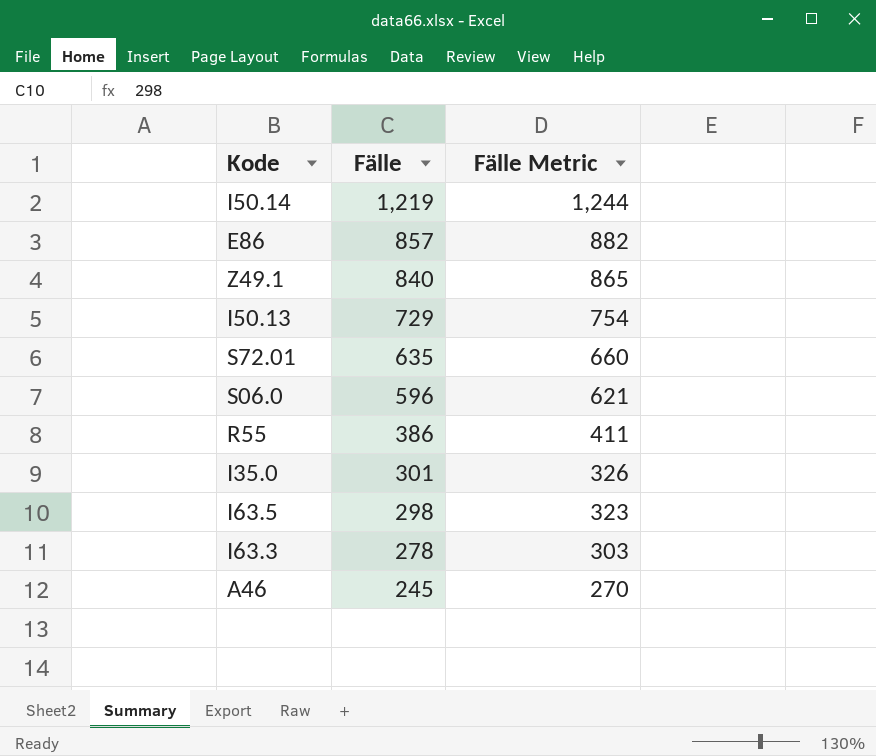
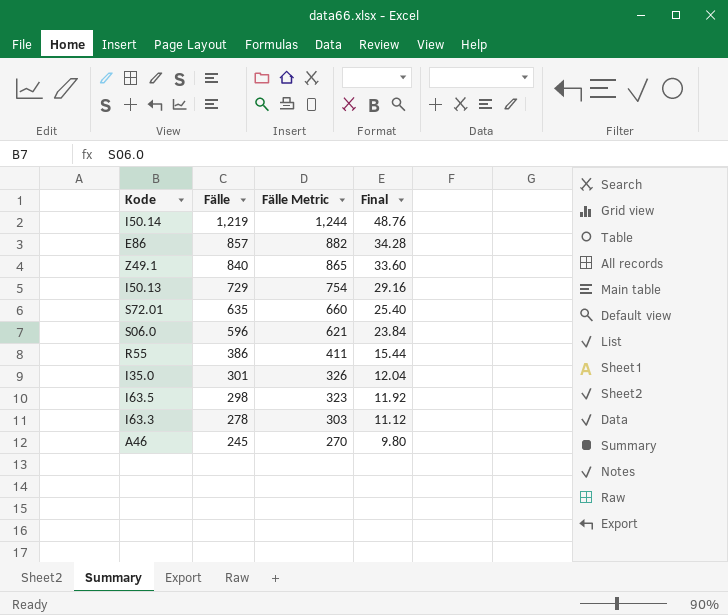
column Final | formula: none -> [Fälle] * 0.04

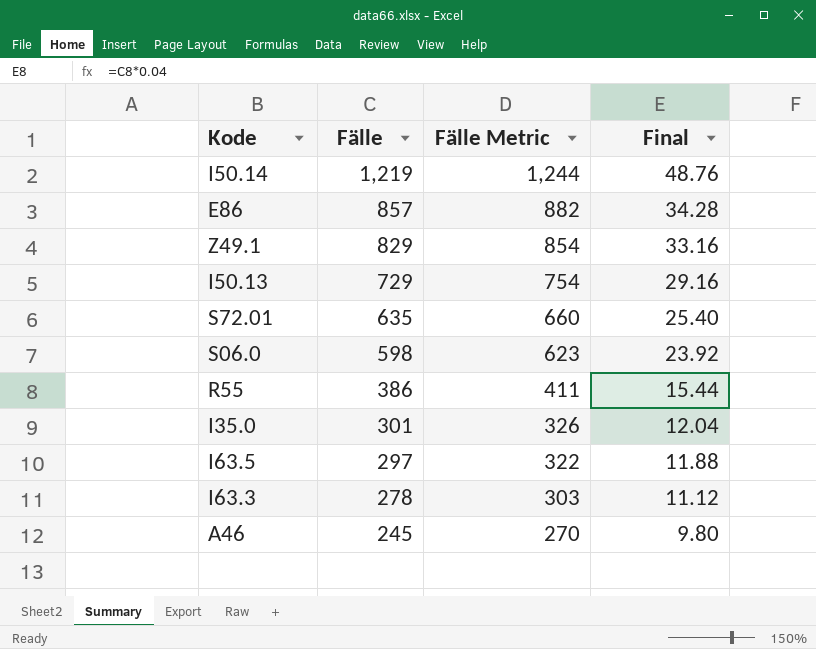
Z49.1 | Fälle: 840 -> 829
Z49.1 | Fälle Metric: 865 -> 854
Z49.1 | Final: 33.60 -> 33.16
S06.0 | Fälle: 596 -> 598
S06.0 | Fälle Metric: 621 -> 623
S06.0 | Final: 23.84 -> 23.92
I63.5 | Fälle: 298 -> 297
I63.5 | Fälle Metric: 323 -> 322
I63.5 | Final: 11.92 -> 11.88

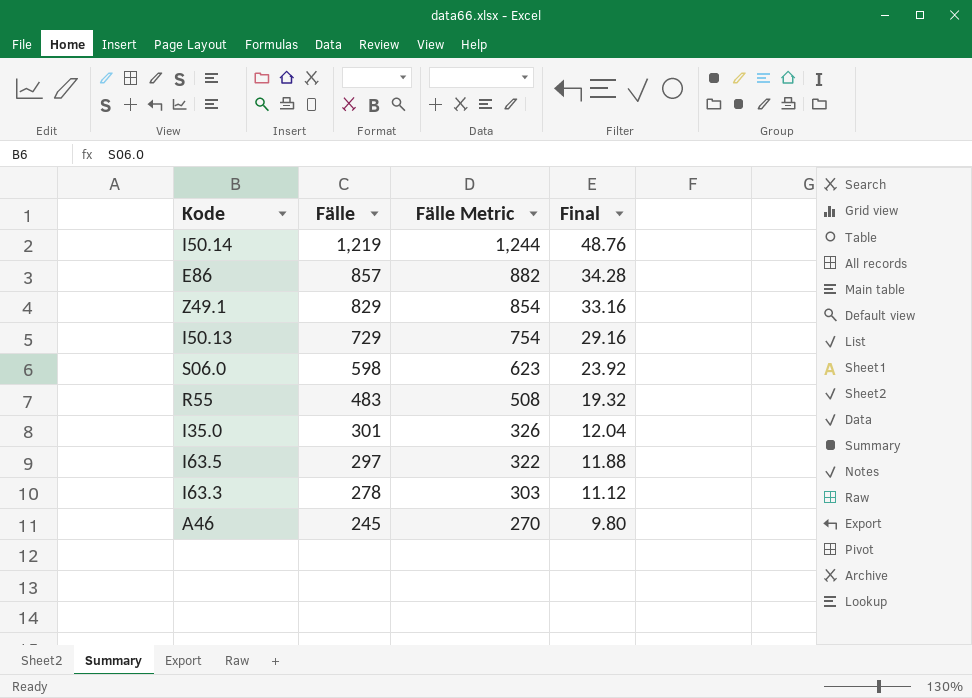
row S72.01: 635 | 660 | 25.40 -> none
R55 | Fälle: 386 -> 483
R55 | Fälle Metric: 411 -> 508
R55 | Final: 15.44 -> 19.32

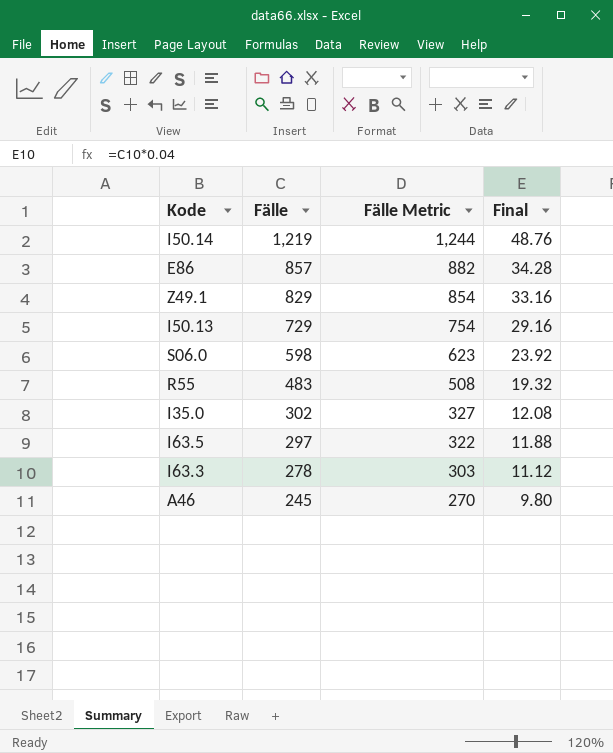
I35.0 | Fälle: 301 -> 302
I35.0 | Fälle Metric: 326 -> 327
I35.0 | Final: 12.04 -> 12.08

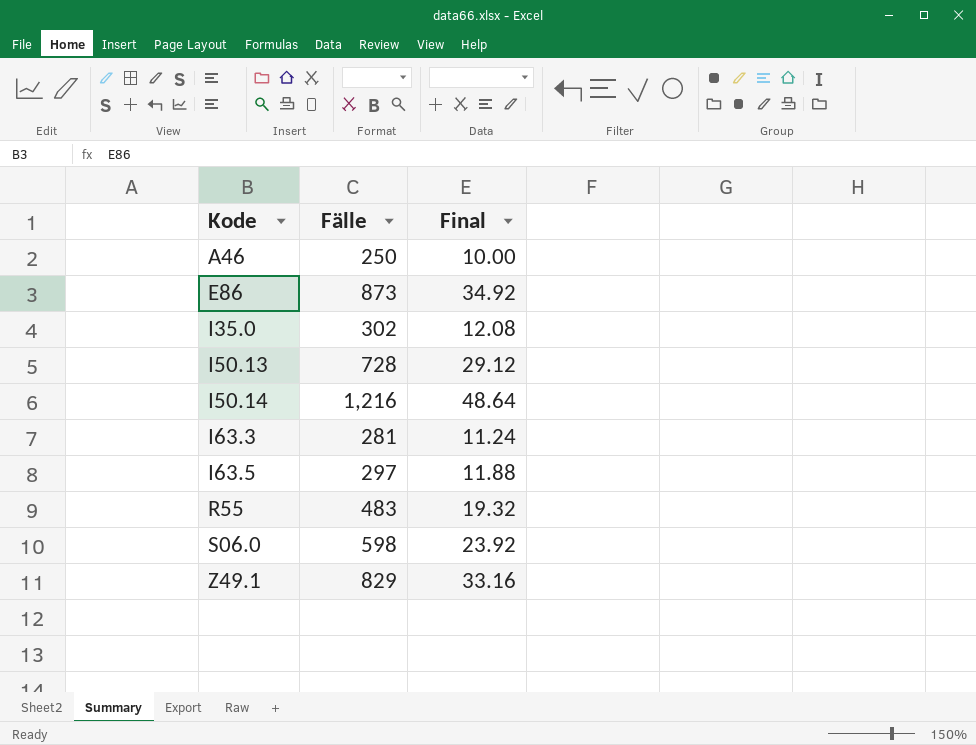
row order: Fälle descending -> Kode ascending
column Fälle Metric | formula: [Fälle] + 25 -> none
A46 | Fälle: 245 -> 250
A46 | Final: 9.80 -> 10.00
E86 | Fälle: 857 -> 873
E86 | Final: 34.28 -> 34.92
I50.13 | Fälle: 729 -> 728
I50.13 | Final: 29.16 -> 29.12
I50.14 | Fälle: 1,219 -> 1,216
I50.14 | Final: 48.76 -> 48.64
I63.3 | Fälle: 278 -> 281
I63.3 | Final: 11.12 -> 11.24

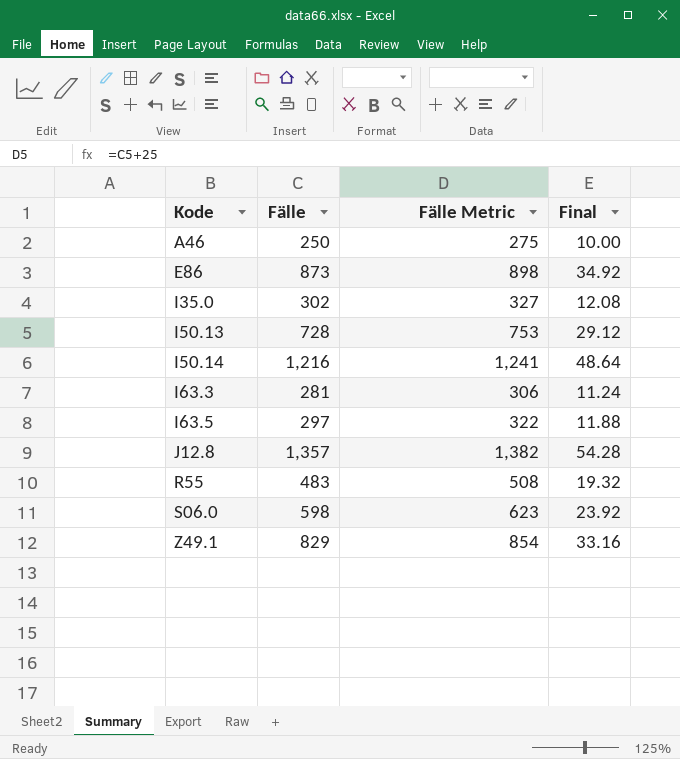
column Fälle Metric | formula: none -> [Fälle] + 25
row J12.8: none -> 1,357 | 1,382 | 54.28

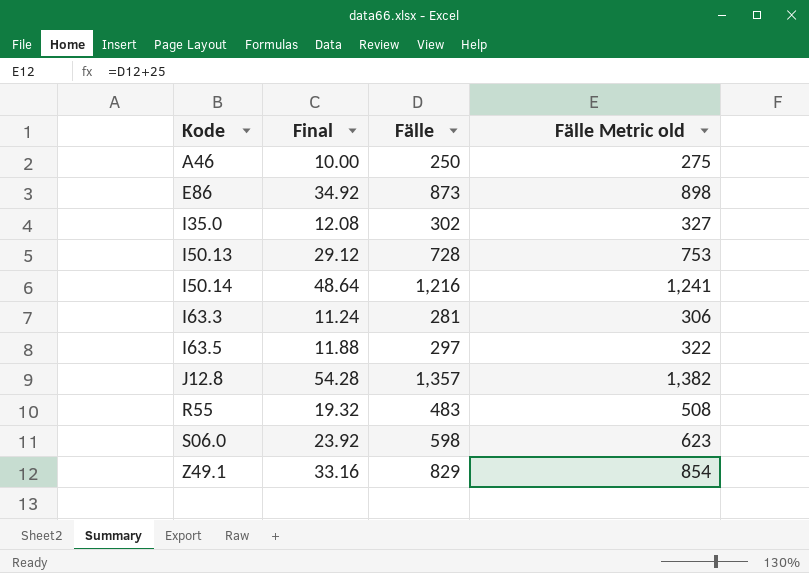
column Final | position: 4 -> 2
column name: Fälle Metric -> Fälle Metric old

